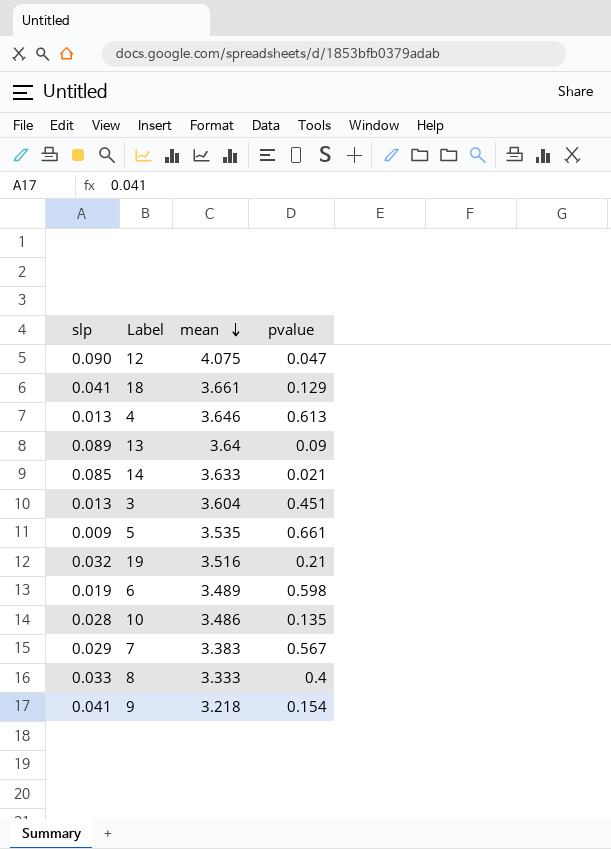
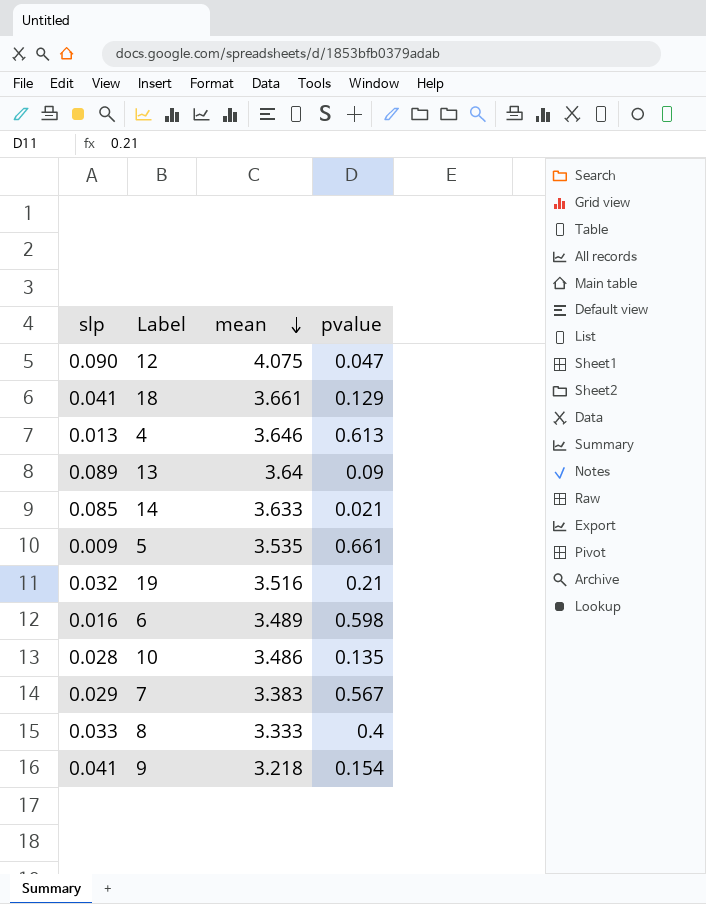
row 3: 0.013 | 3.604 | 0.451 -> none
6 | slp: 0.019 -> 0.016

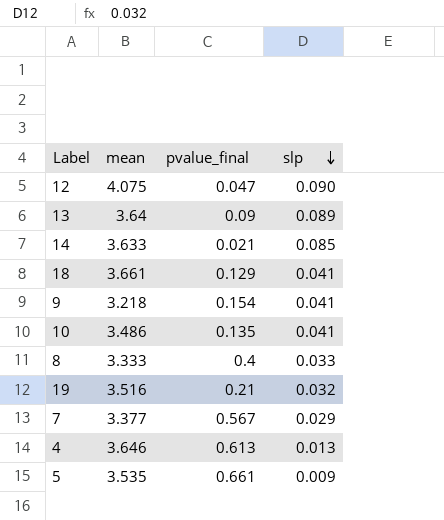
row order: mean descending -> slp descending
column name: pvalue -> pvalue_final
column slp | position: 1 -> 4
row 6: 0.016 | 3.489 | 0.598 -> none
10 | slp: 0.028 -> 0.041
7 | mean: 3.383 -> 3.377

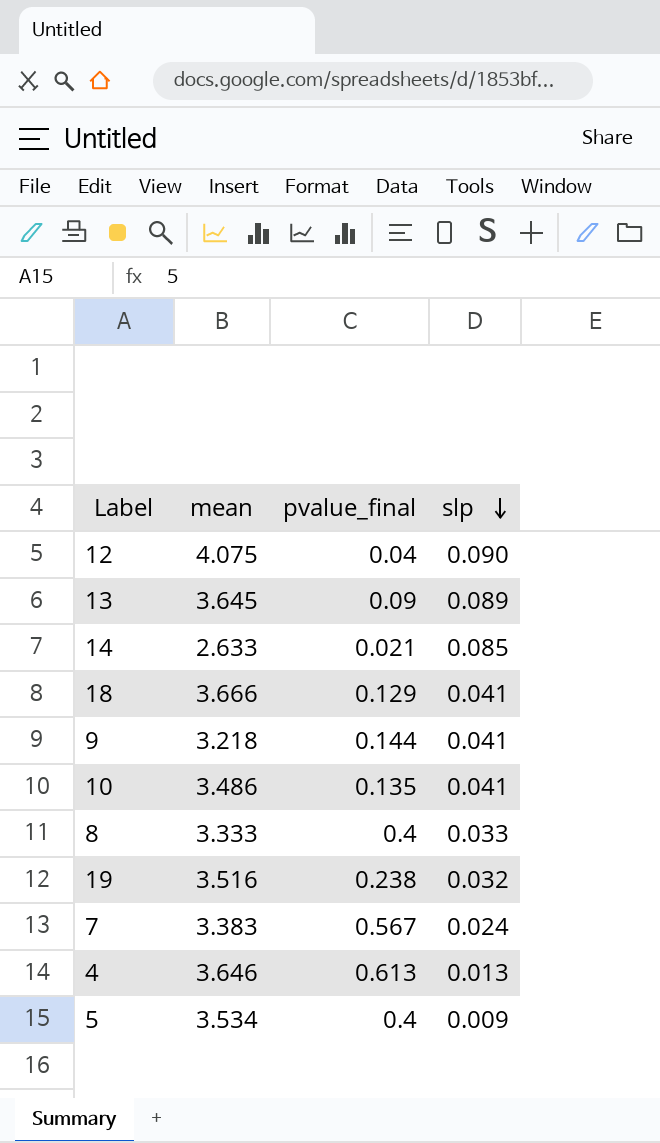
12 | pvalue_final: 0.047 -> 0.04
13 | mean: 3.64 -> 3.645
14 | mean: 3.633 -> 2.633
18 | mean: 3.661 -> 3.666
9 | pvalue_final: 0.154 -> 0.144
19 | pvalue_final: 0.21 -> 0.238
7 | mean: 3.377 -> 3.383
7 | slp: 0.029 -> 0.024
5 | mean: 3.535 -> 3.534
5 | pvalue_final: 0.661 -> 0.4

